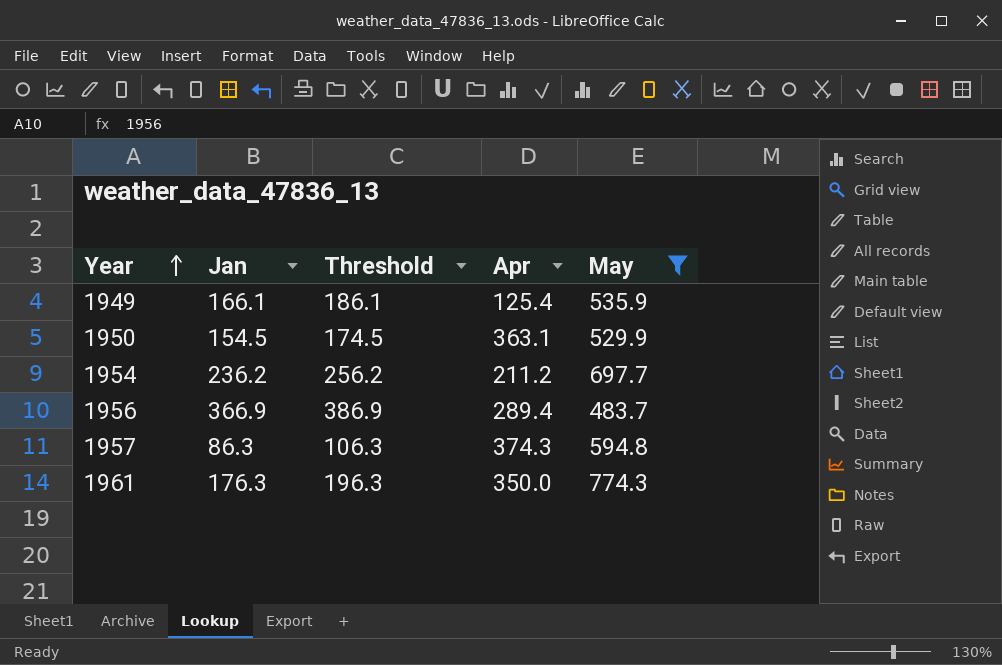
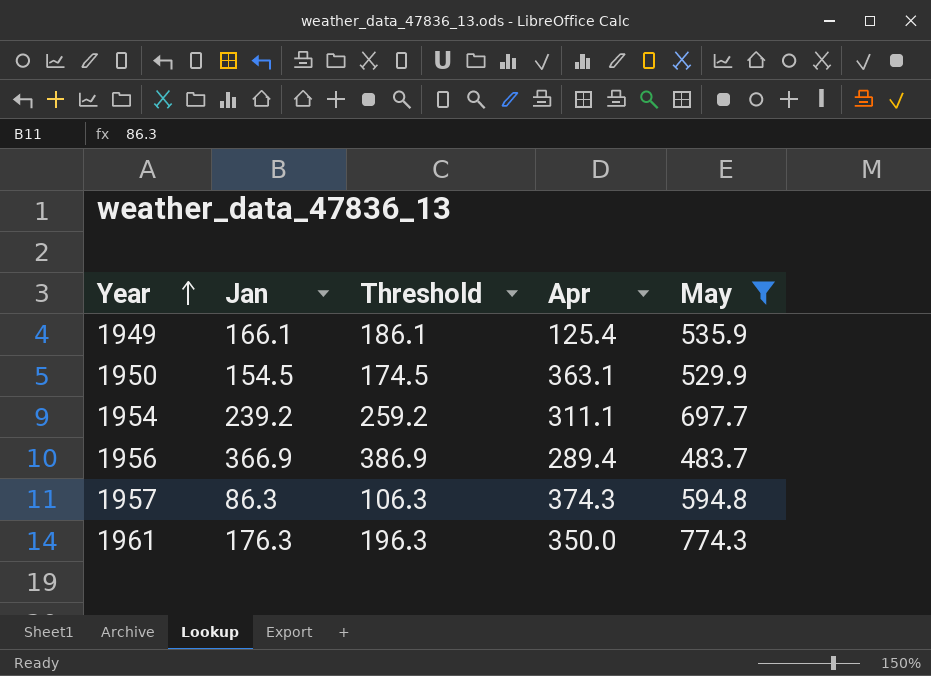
1954 | Jan: 236.2 -> 239.2
1954 | Threshold: 256.2 -> 259.2
1954 | Apr: 211.2 -> 311.1

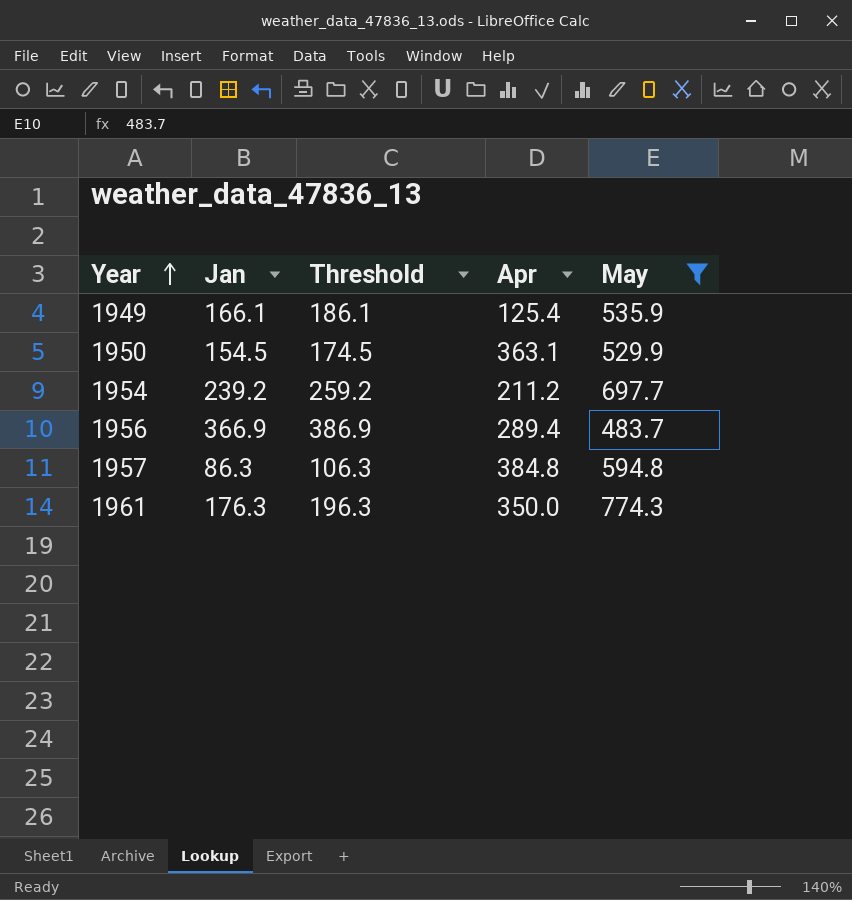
1954 | Apr: 311.1 -> 211.2
1957 | Apr: 374.3 -> 384.8

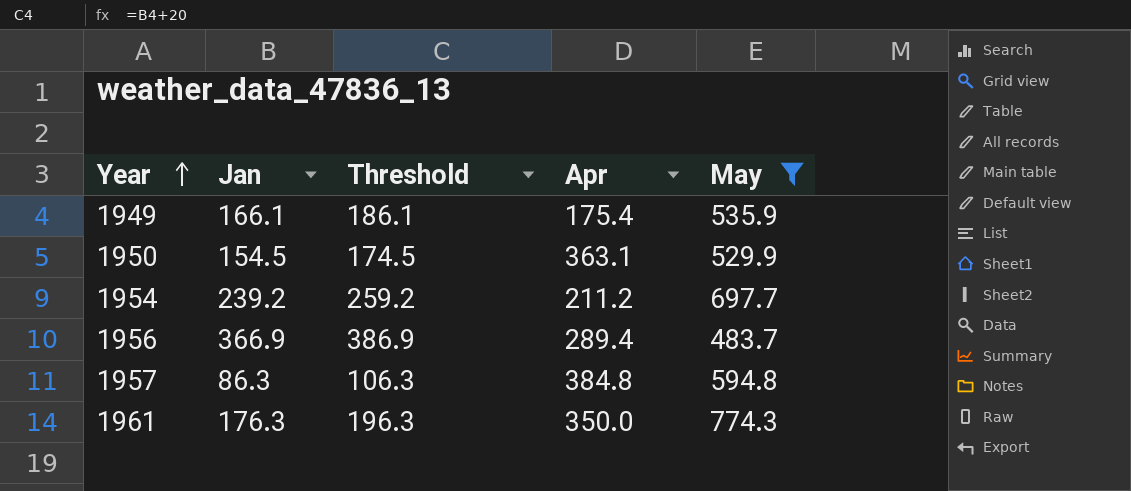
1949 | Apr: 125.4 -> 175.4

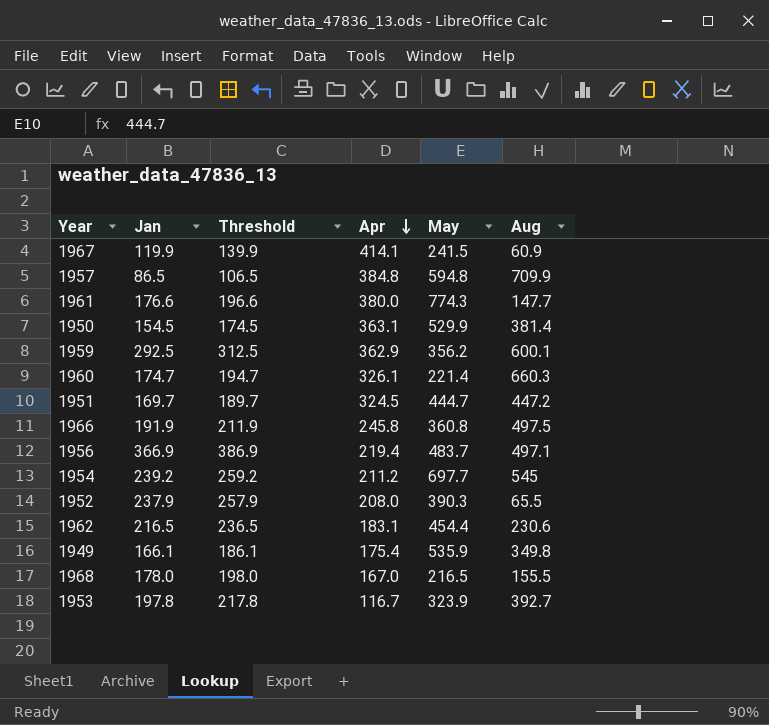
filter: May >= 483.7 -> none
row order: Year ascending -> Apr descending
column Aug | position: none -> 6
1957 | Jan: 86.3 -> 86.5
1957 | Threshold: 106.3 -> 106.5
1961 | Jan: 176.3 -> 176.6
1961 | Threshold: 196.3 -> 196.6
1961 | Apr: 350.0 -> 380.0
1956 | Apr: 289.4 -> 219.4

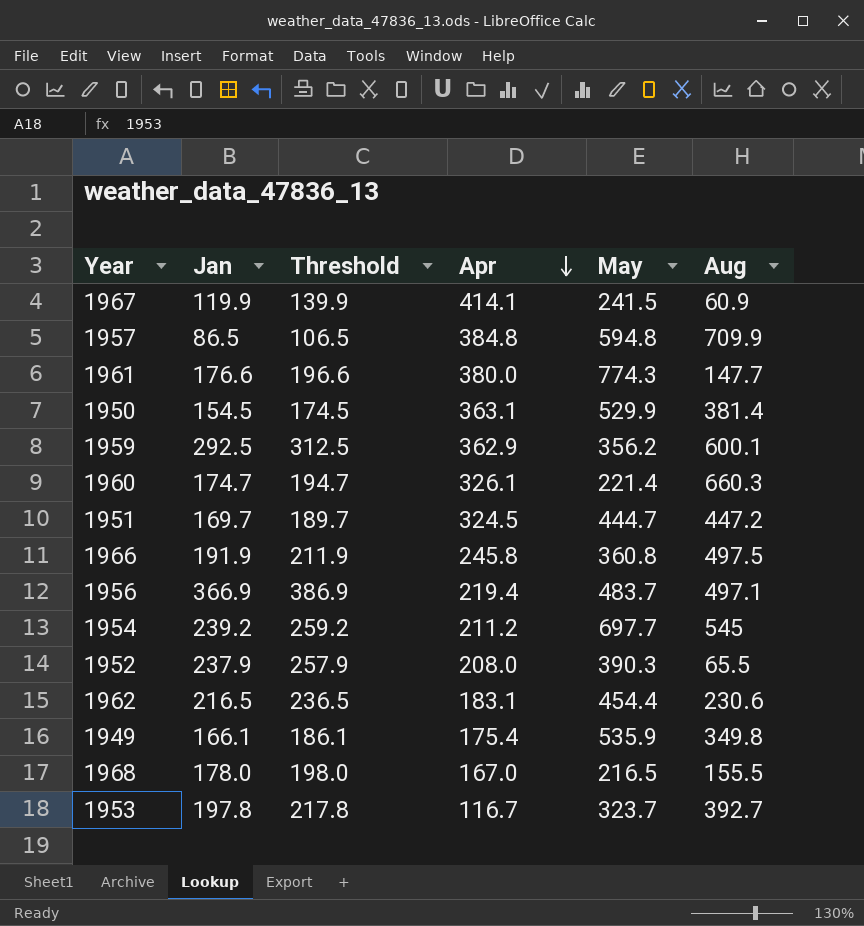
1953 | May: 323.9 -> 323.7

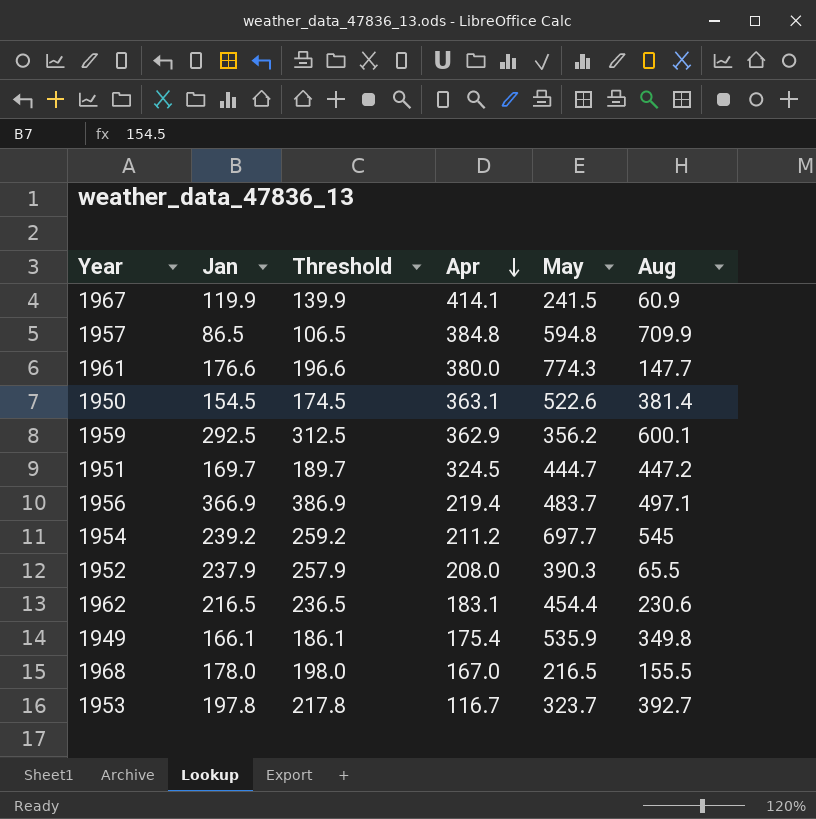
row 1960: 174.7 | 194.7 | 326.1 | 221.4 | 660.3 -> none
row 1966: 191.9 | 211.9 | 245.8 | 360.8 | 497.5 -> none
1950 | May: 529.9 -> 522.6

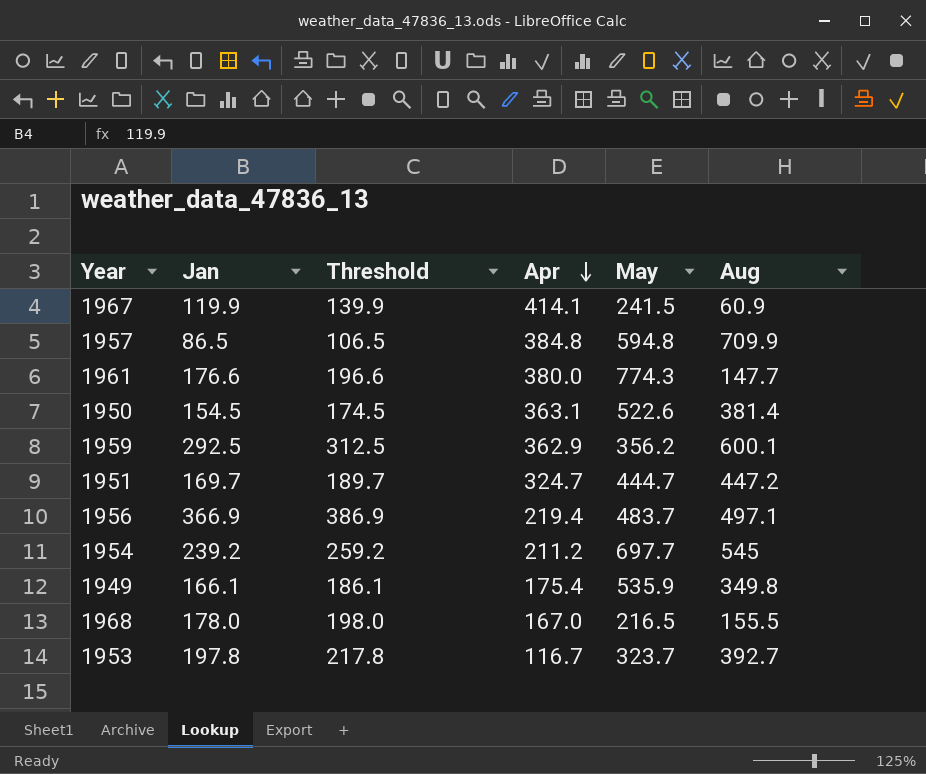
row 1952: 237.9 | 257.9 | 208.0 | 390.3 | 65.5 -> none
row 1962: 216.5 | 236.5 | 183.1 | 454.4 | 230.6 -> none
1951 | Apr: 324.5 -> 324.7

